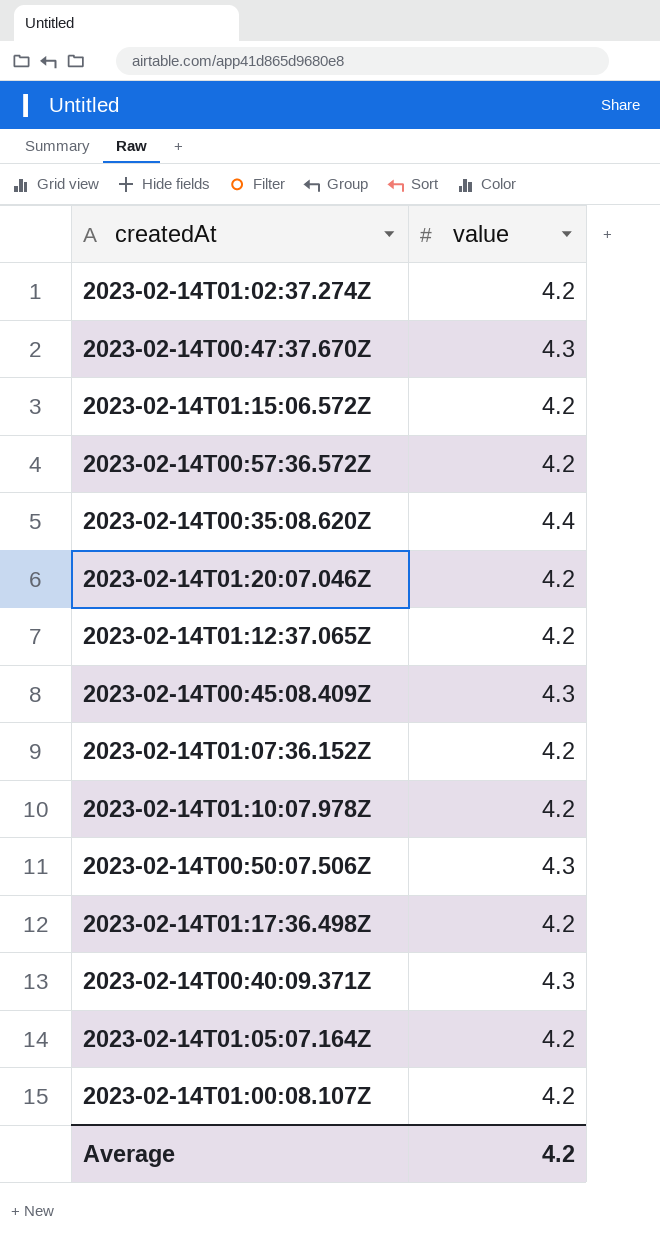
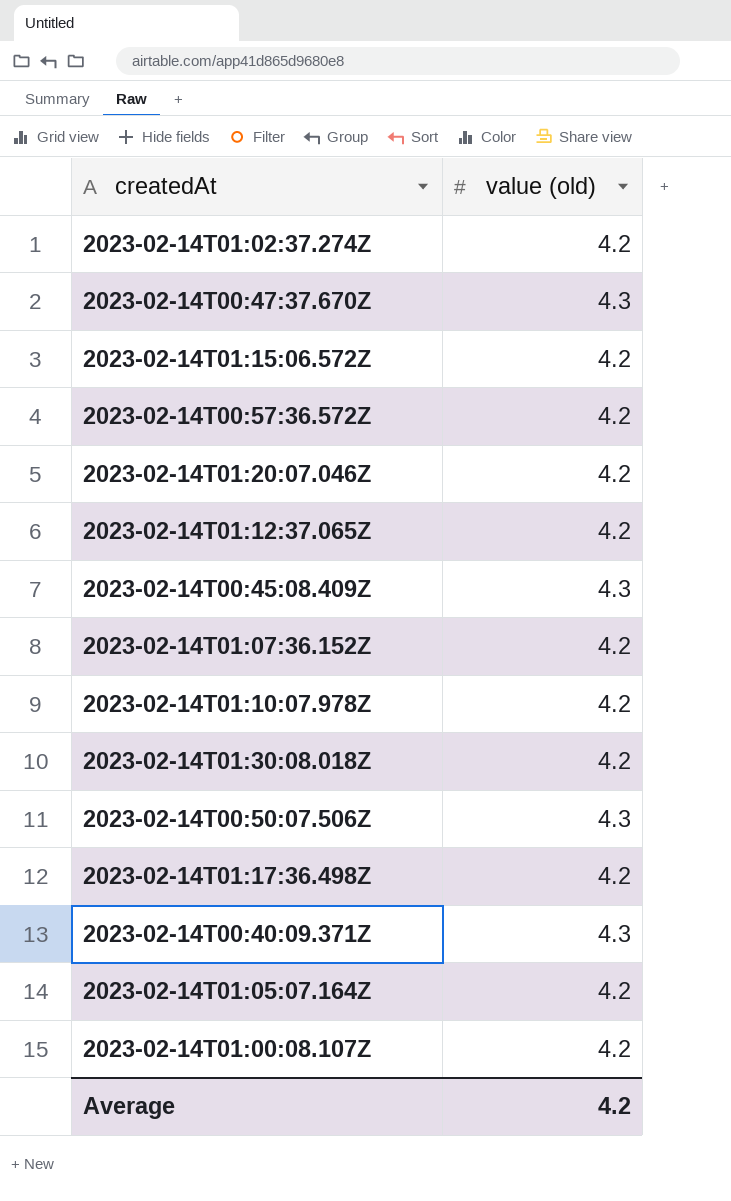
column name: value -> value (old)
row 2023-02-14T00:35:08.620Z: 4.4 -> none
row 2023-02-14T01:30:08.018Z: none -> 4.2

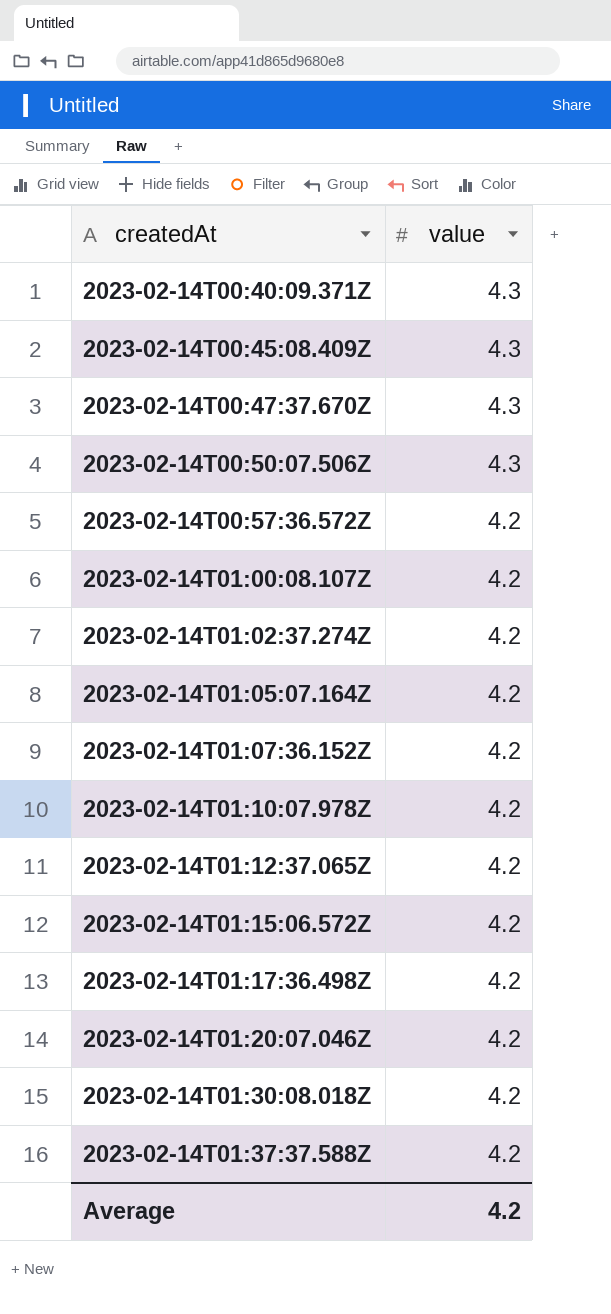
row order: none -> createdAt ascending
column name: value (old) -> value
row 2023-02-14T01:37:37.588Z: none -> 4.2

